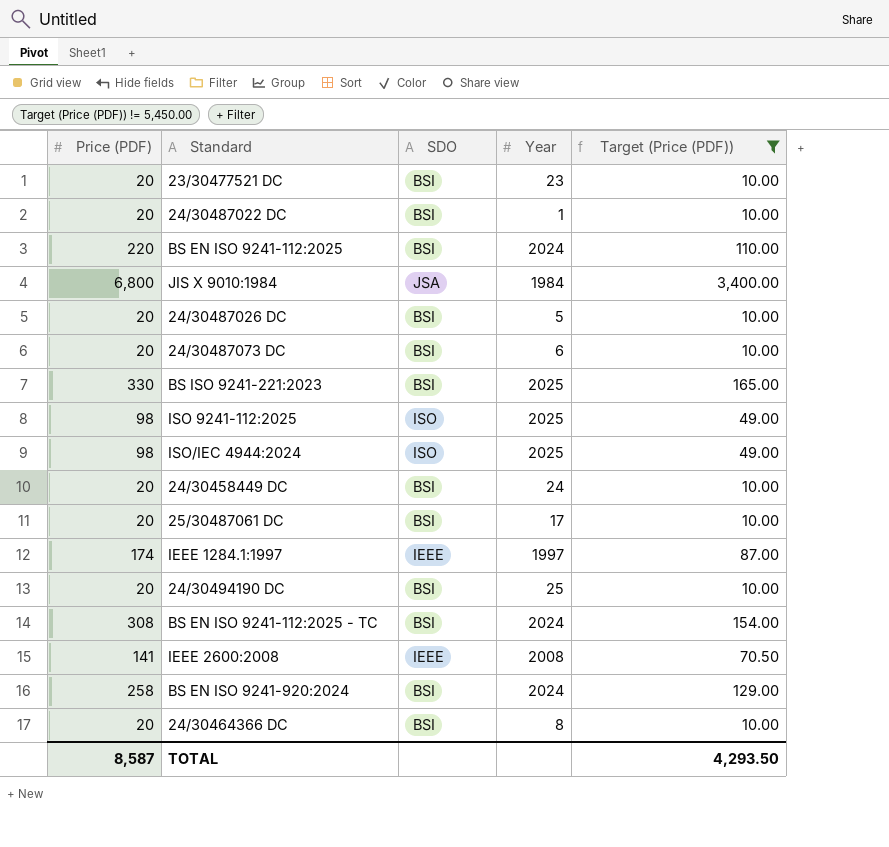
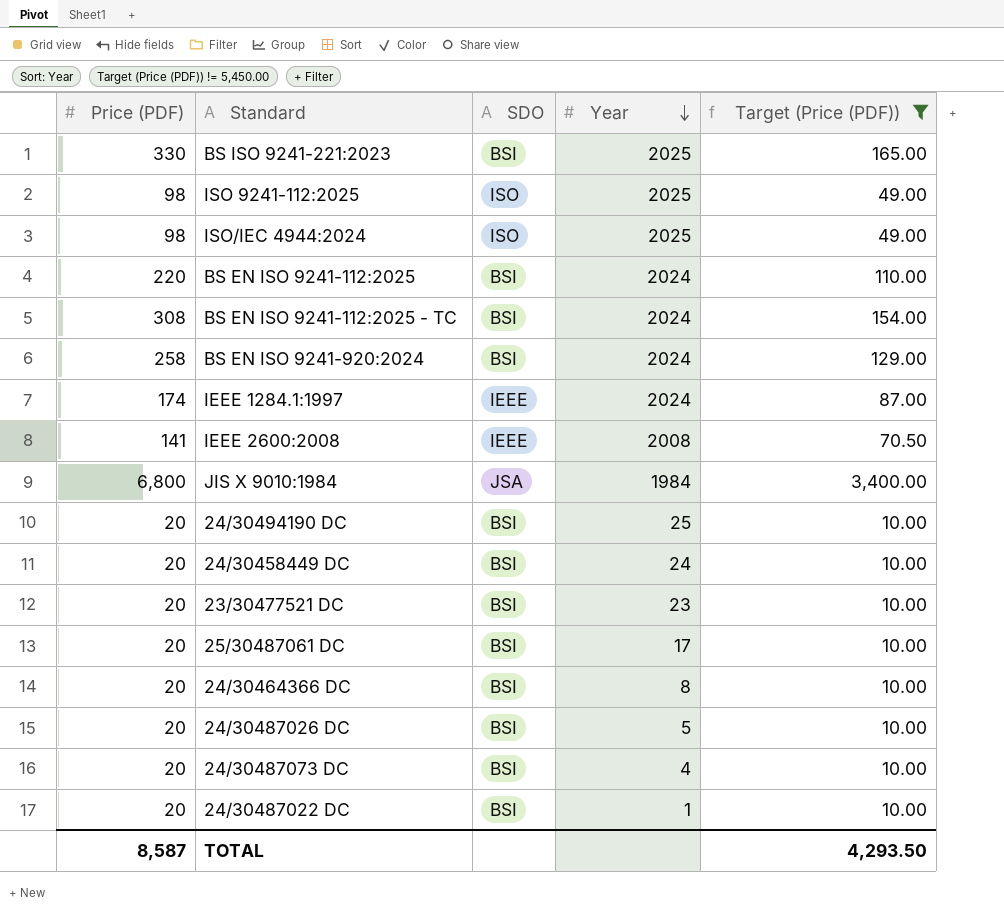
row order: none -> Year descending
IEEE 1284.1:1997 | Year: 1997 -> 2024
24/30487073 DC | Year: 6 -> 4

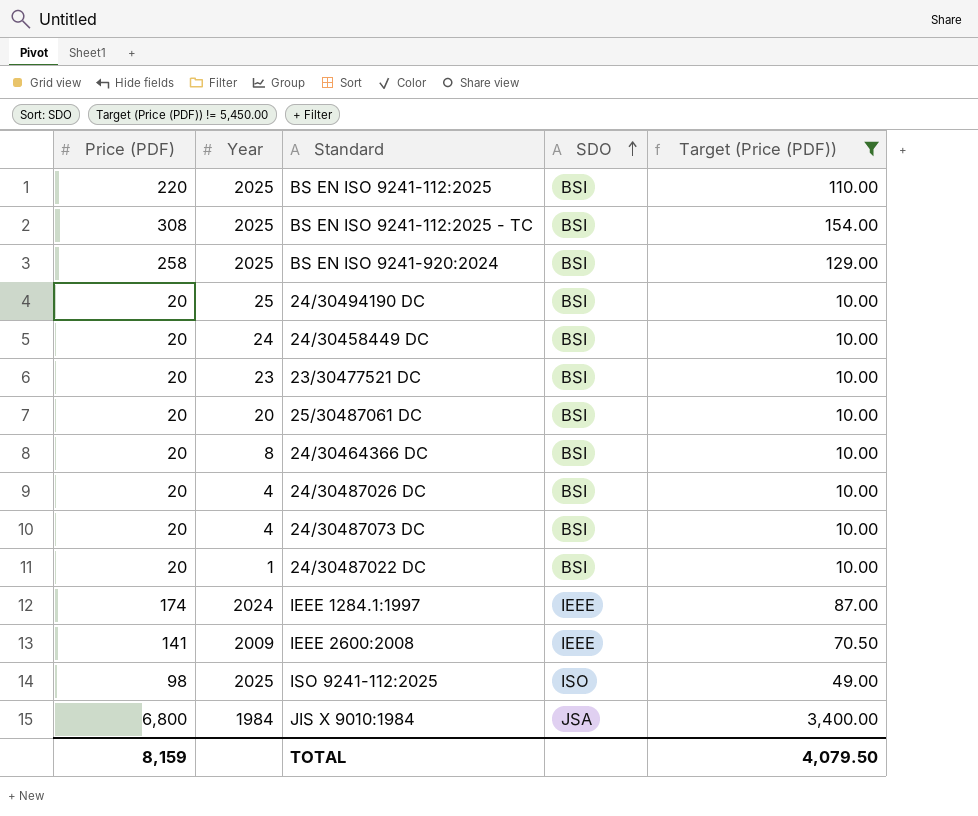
row order: Year descending -> SDO ascending
column Year | position: 4 -> 2
row BS ISO 9241-221:2023: 330 | BSI | 2025 | 165.00 -> none
row ISO/IEC 4944:2024: 98 | ISO | 2025 | 49.00 -> none
BS EN ISO 9241-112:2025 | Year: 2024 -> 2025
BS EN ISO 9241-112:2025 - TC | Year: 2024 -> 2025
BS EN ISO 9241-920:2024 | Year: 2024 -> 2025
25/30487061 DC | Year: 17 -> 20
24/30487026 DC | Year: 5 -> 4
IEEE 2600:2008 | Year: 2008 -> 2009
TOTAL | Price (PDF): 8,587 -> 8,159
TOTAL | Target (Price (PDF)): 4,293.50 -> 4,079.50

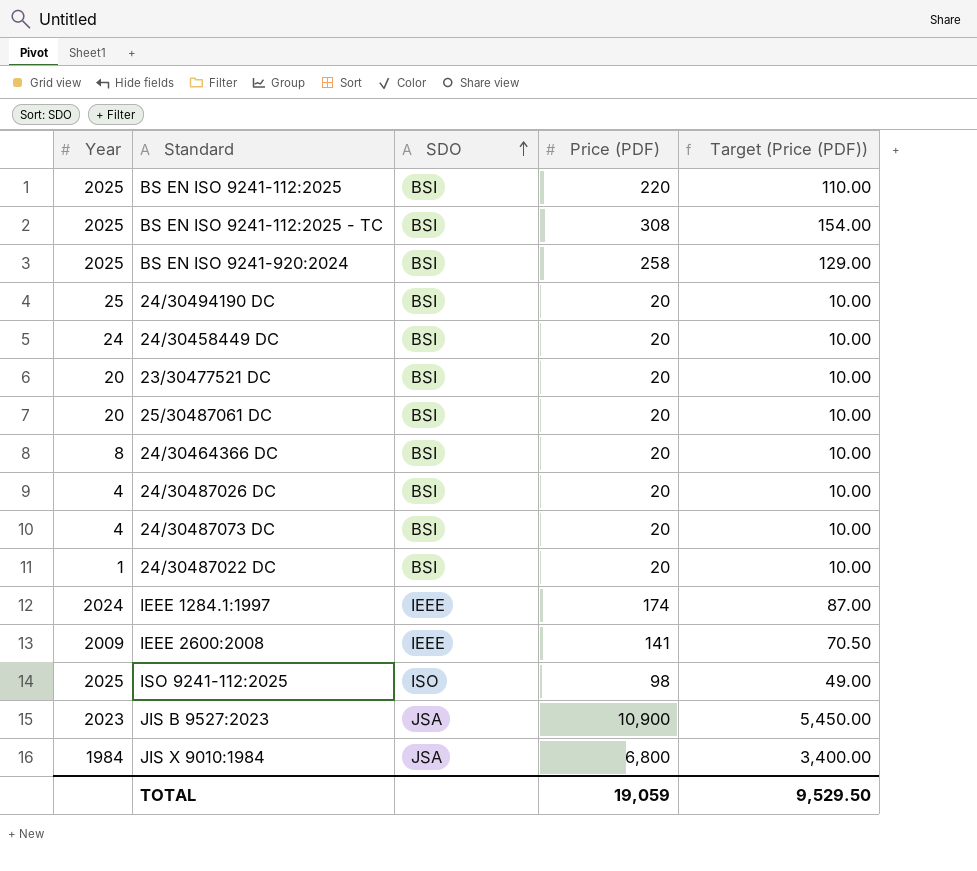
filter: Target (Price (PDF)) != 5,450.00 -> none
column Price (PDF) | position: 1 -> 4
23/30477521 DC | Year: 23 -> 20
TOTAL | Price (PDF): 8,159 -> 19,059
TOTAL | Target (Price (PDF)): 4,079.50 -> 9,529.50

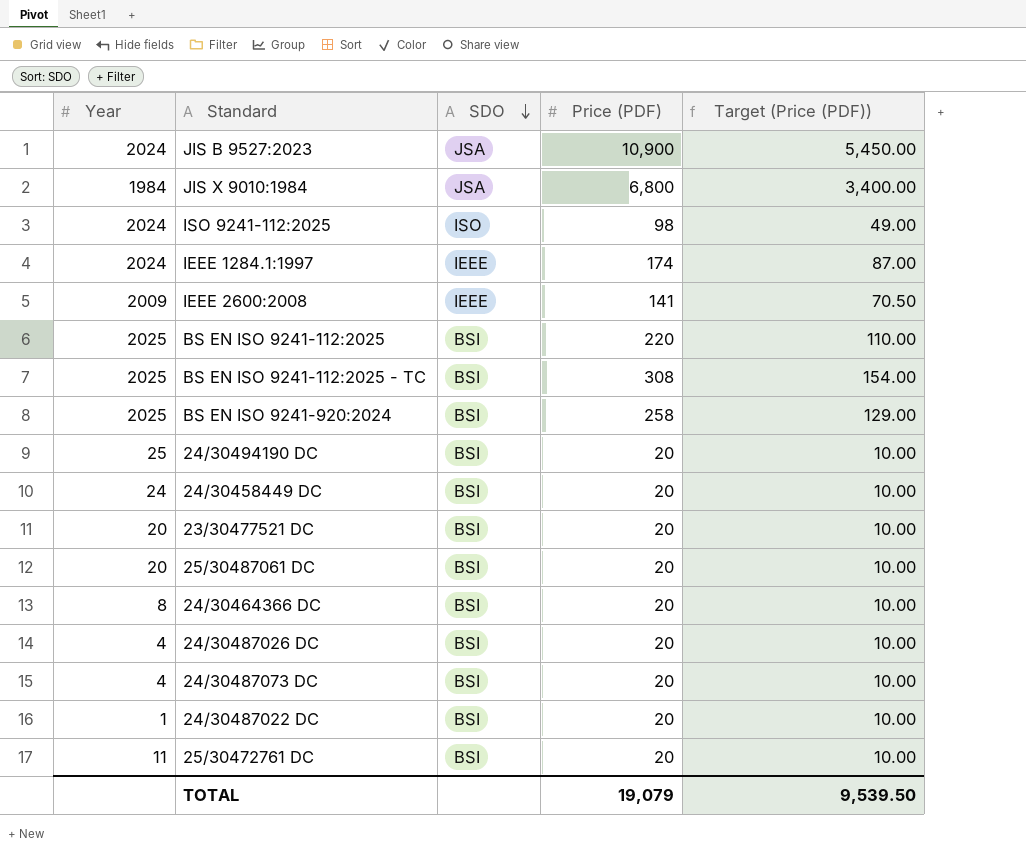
row order: SDO ascending -> SDO descending
JIS B 9527:2023 | Year: 2023 -> 2024
ISO 9241-112:2025 | Year: 2025 -> 2024
row 25/30472761 DC: none -> 11 | BSI | 20 | 10.00
TOTAL | Price (PDF): 19,059 -> 19,079
TOTAL | Target (Price (PDF)): 9,529.50 -> 9,539.50

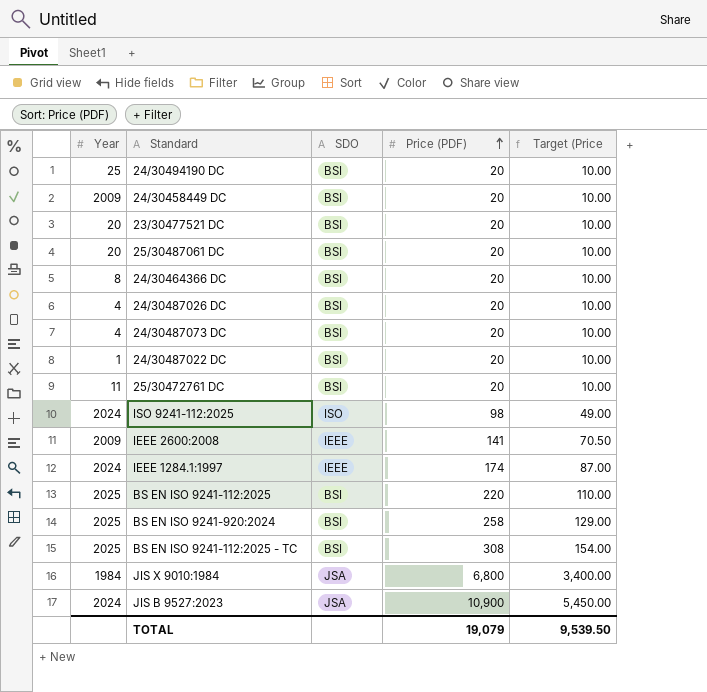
row order: SDO descending -> Price (PDF) ascending
column name: Target (Price (PDF)) -> Target (Price
24/30458449 DC | Year: 24 -> 2009

